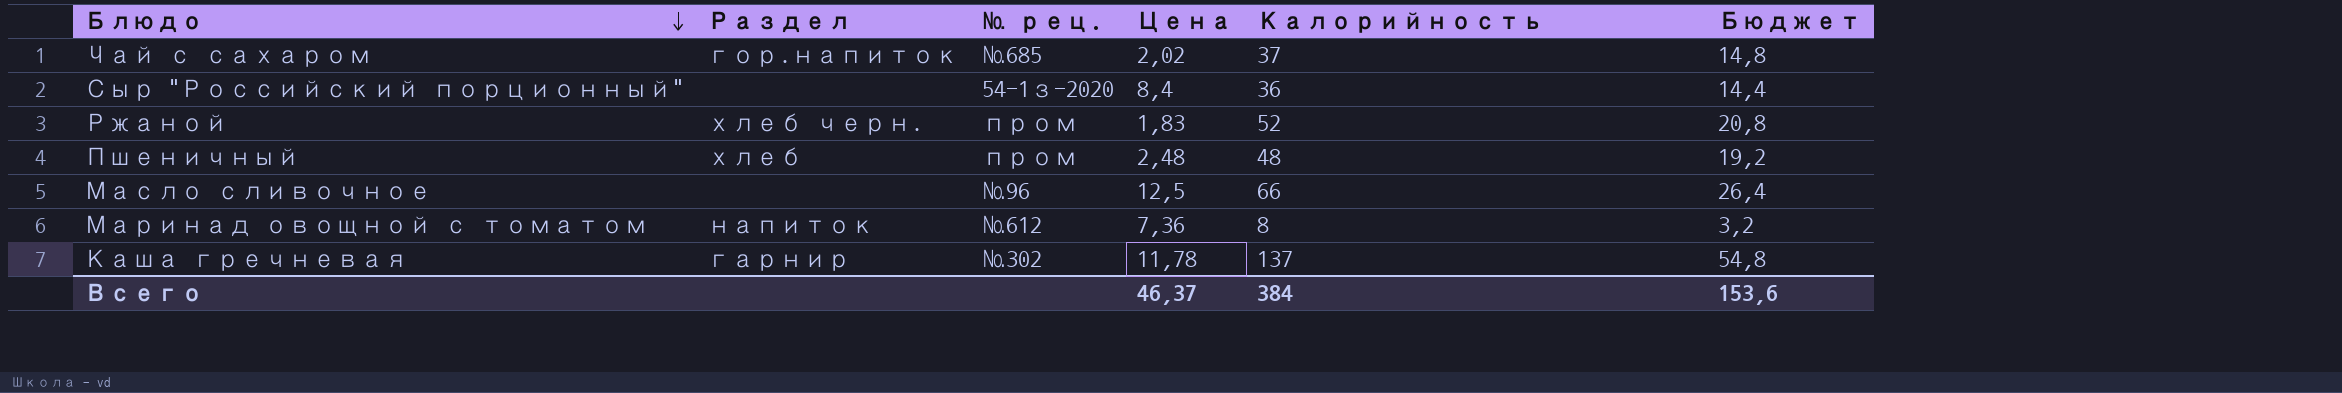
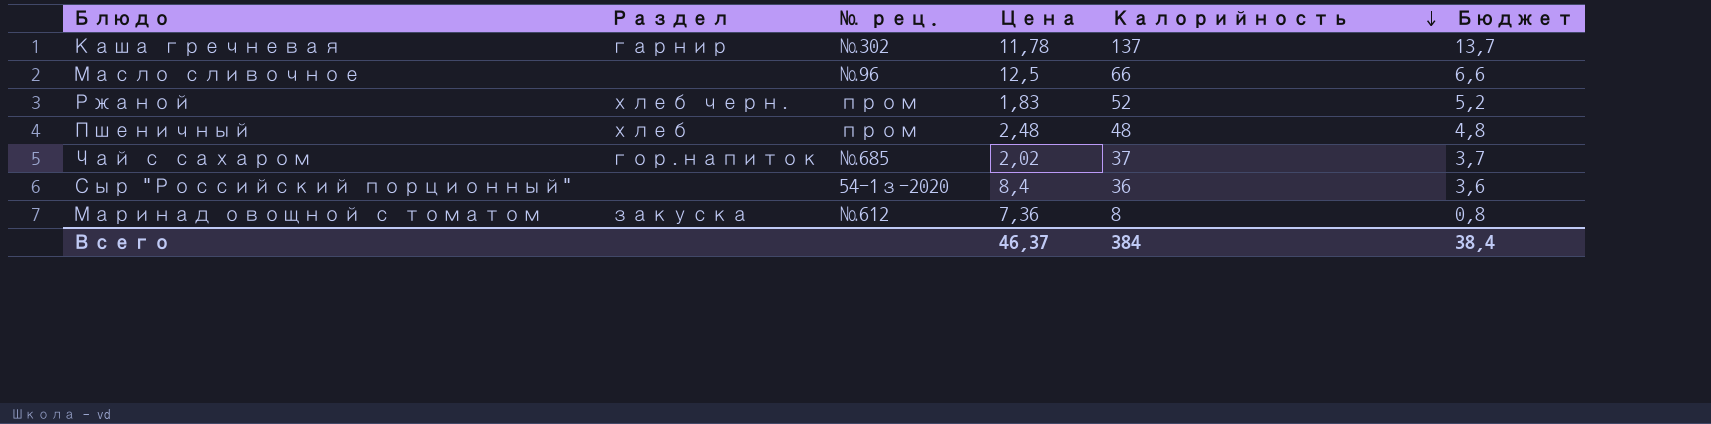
row order: Блюдо descending -> Калорийность descending
column Бюджет | formula: [Калорийность] * 0,4 -> [Калорийность] * 0,1
Маринад овощной с томатом | Раздел: напиток -> закуска
Всего | Бюджет: 153,6 -> 38,4

